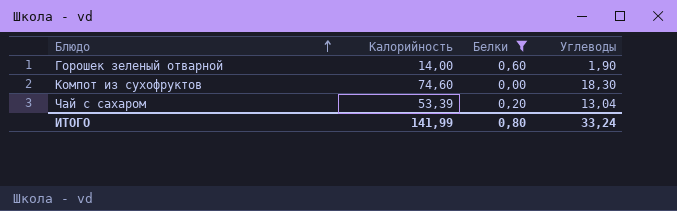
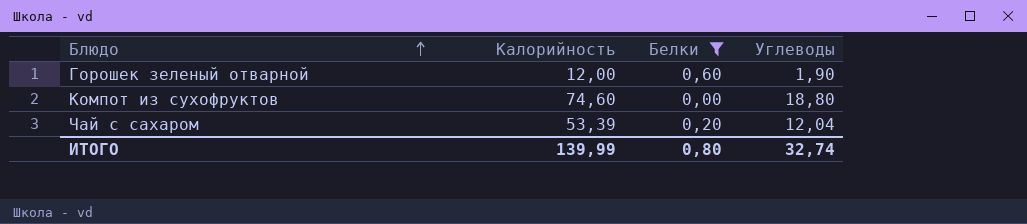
Горошек зеленый отварной | Калорийность: 14,00 -> 12,00
Компот из сухофруктов | Углеводы: 18,30 -> 18,80
Чай с сахаром | Углеводы: 13,04 -> 12,04
ИТОГО | Калорийность: 141,99 -> 139,99
ИТОГО | Углеводы: 33,24 -> 32,74

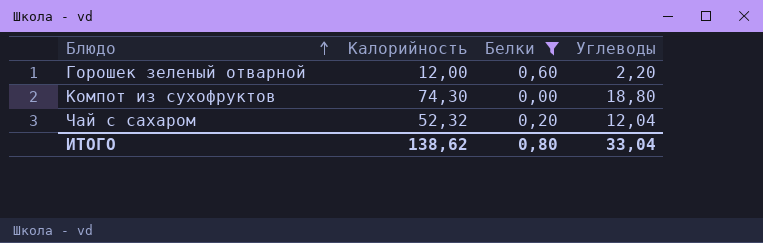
Горошек зеленый отварной | Углеводы: 1,90 -> 2,20
Компот из сухофруктов | Калорийность: 74,60 -> 74,30
Чай с сахаром | Калорийность: 53,39 -> 52,32
ИТОГО | Калорийность: 139,99 -> 138,62
ИТОГО | Углеводы: 32,74 -> 33,04

